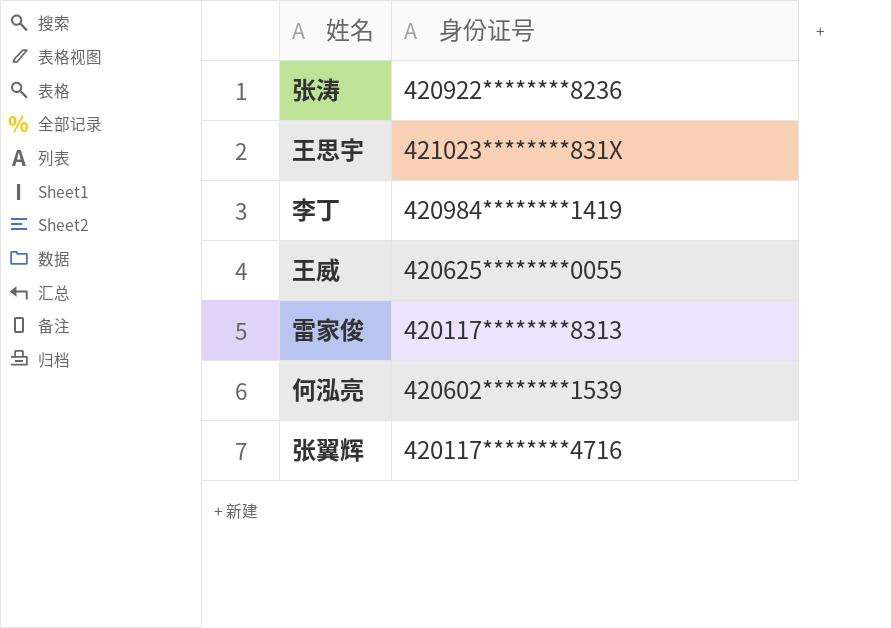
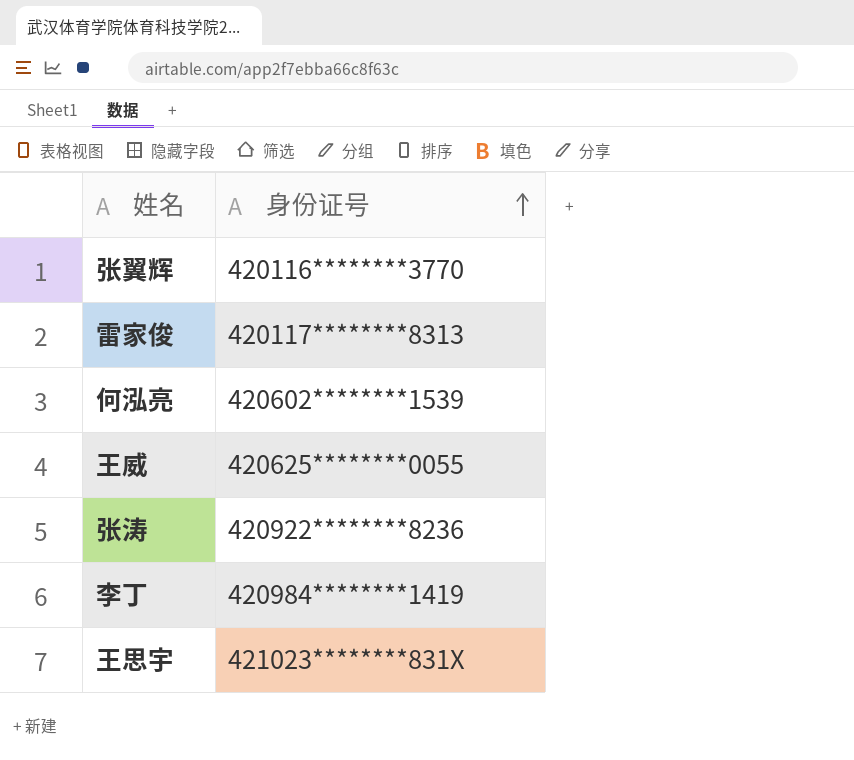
row order: none -> 身份证号 ascending
张翼辉 | 身份证号: 420117********4716 -> 420116********3770

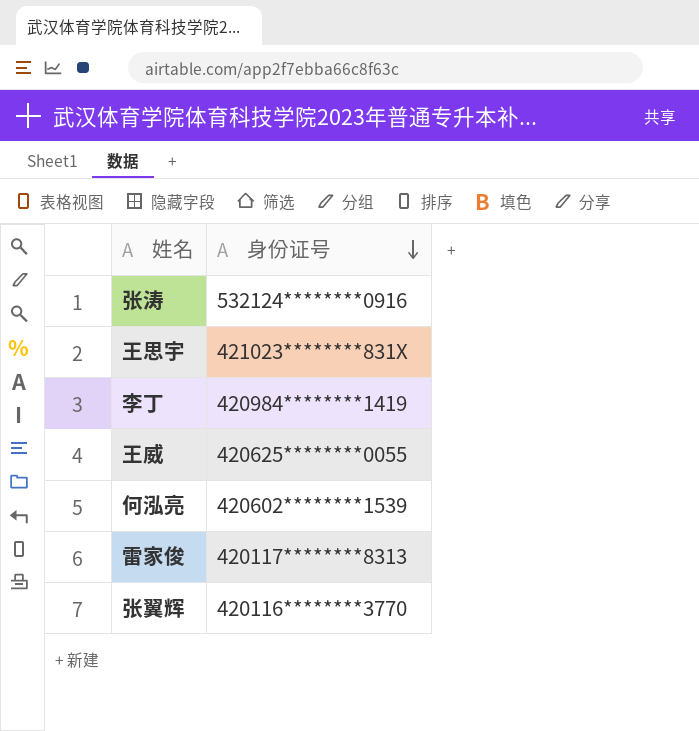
row order: 身份证号 ascending -> 身份证号 descending
张涛 | 身份证号: 420922********8236 -> 532124********0916

